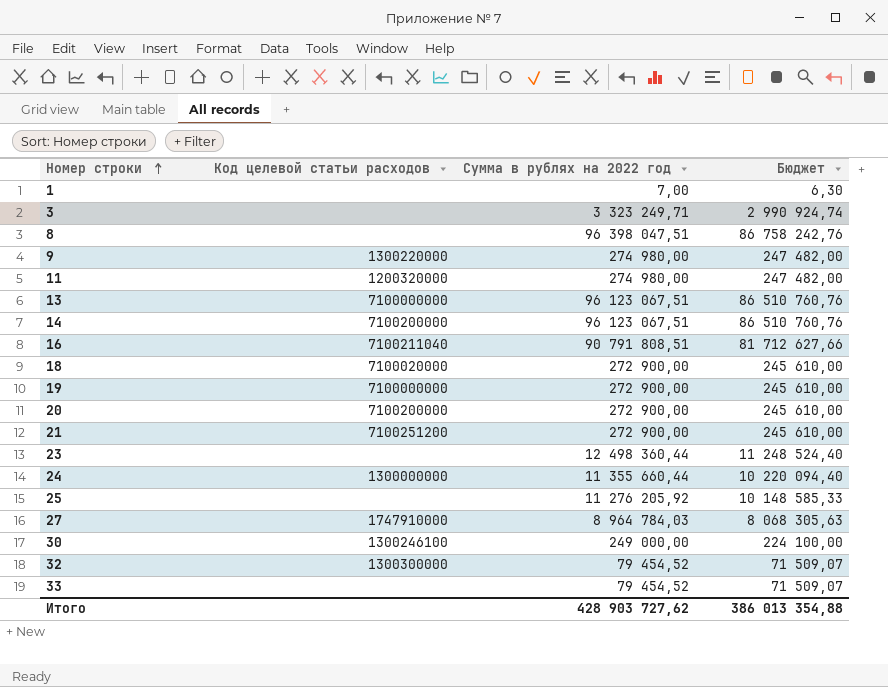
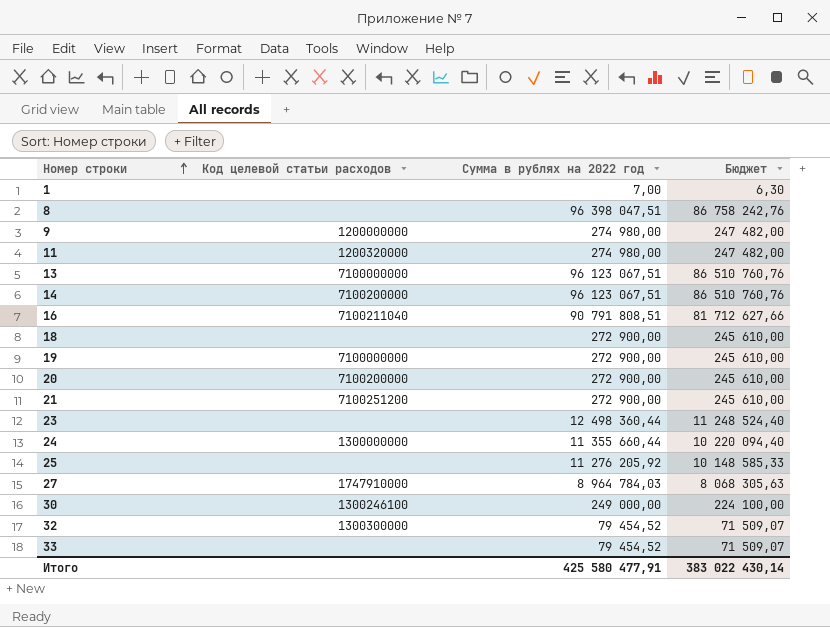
row 3: none | 3 323 249,71 | 2 990 924,74 -> none
9 | Код целевой статьи расходов: 1300220000 -> 1200000000
18 | Код целевой статьи расходов: 7100020000 -> none
Итого | Сумма в рублях на 2022 год: 428 903 727,62 -> 425 580 477,91
Итого | Бюджет: 386 013 354,88 -> 383 022 430,14

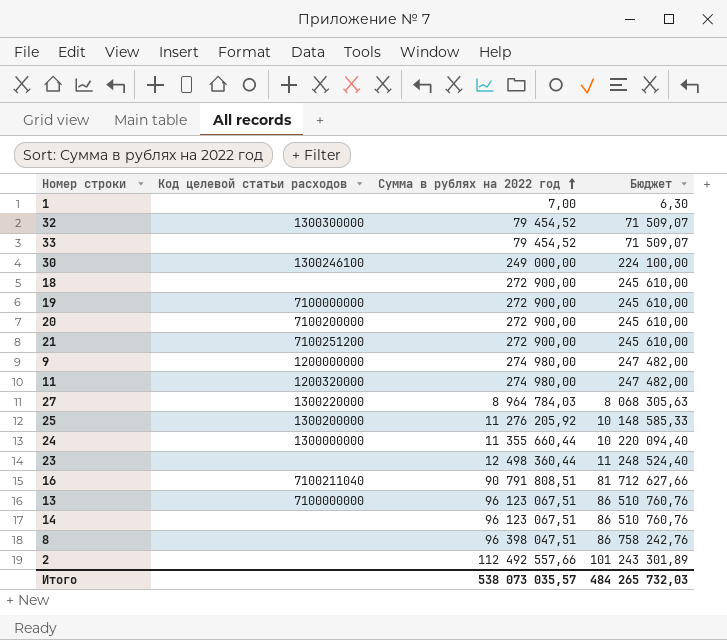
row order: Номер строки ascending -> Сумма в рублях на 2022 год ascending
27 | Код целевой статьи расходов: 1747910000 -> 1300220000
25 | Код целевой статьи расходов: none -> 1300200000
14 | Код целевой статьи расходов: 7100200000 -> none
row 2: none -> none | 112 492 557,66 | 101 243 301,89
Итого | Сумма в рублях на 2022 год: 425 580 477,91 -> 538 073 035,57
Итого | Бюджет: 383 022 430,14 -> 484 265 732,03

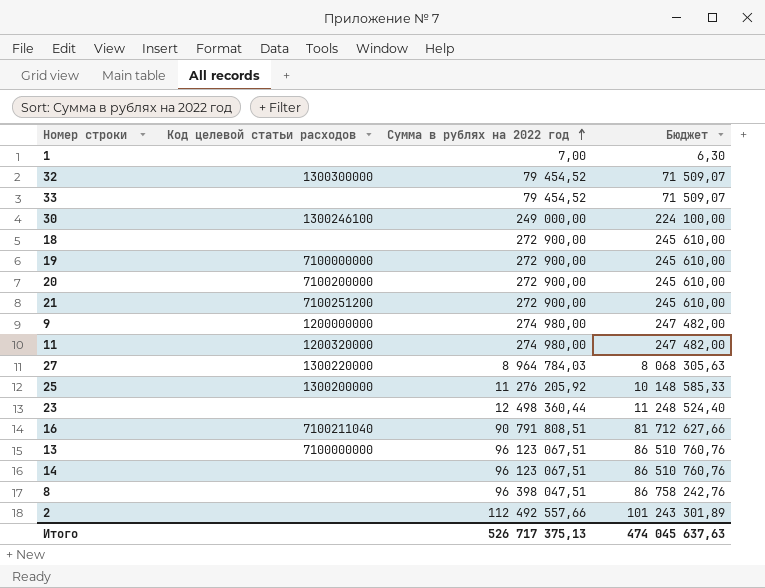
row 24: 1300000000 | 11 355 660,44 | 10 220 094,40 -> none
Итого | Сумма в рублях на 2022 год: 538 073 035,57 -> 526 717 375,13
Итого | Бюджет: 484 265 732,03 -> 474 045 637,63

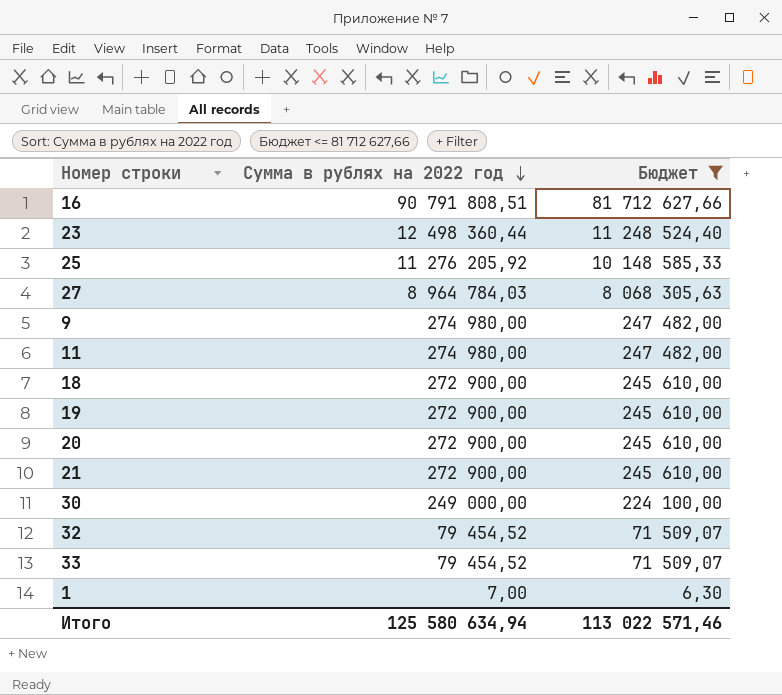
filter: none -> Бюджет <= 81 712 627,66
row order: Сумма в рублях на 2022 год ascending -> Сумма в рублях на 2022 год descending
column Код целевой статьи расходов | position: 2 -> none
Итого | Сумма в рублях на 2022 год: 526 717 375,13 -> 125 580 634,94
Итого | Бюджет: 474 045 637,63 -> 113 022 571,46

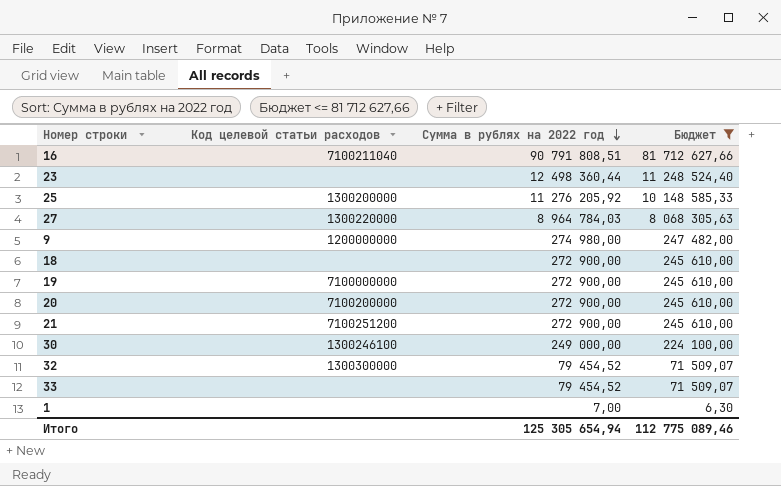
column Код целевой статьи расходов | position: none -> 2
row 11: 274 980,00 | 247 482,00 -> none
Итого | Сумма в рублях на 2022 год: 125 580 634,94 -> 125 305 654,94
Итого | Бюджет: 113 022 571,46 -> 112 775 089,46

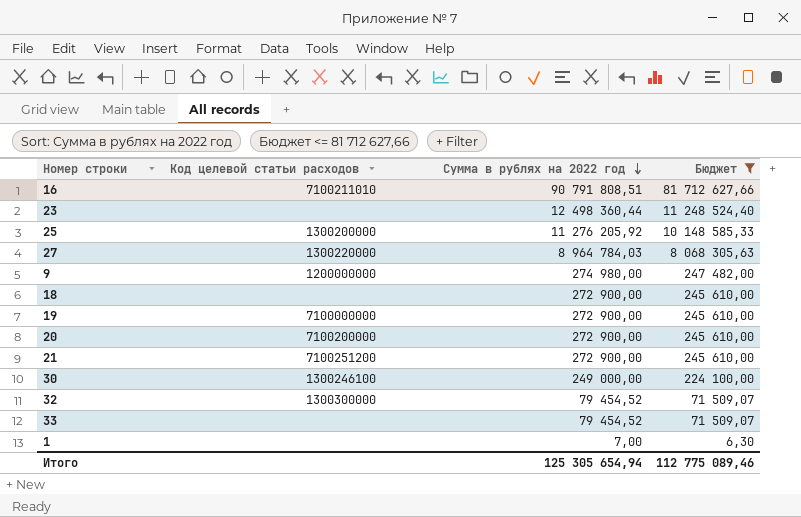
16 | Код целевой статьи расходов: 7100211040 -> 7100211010

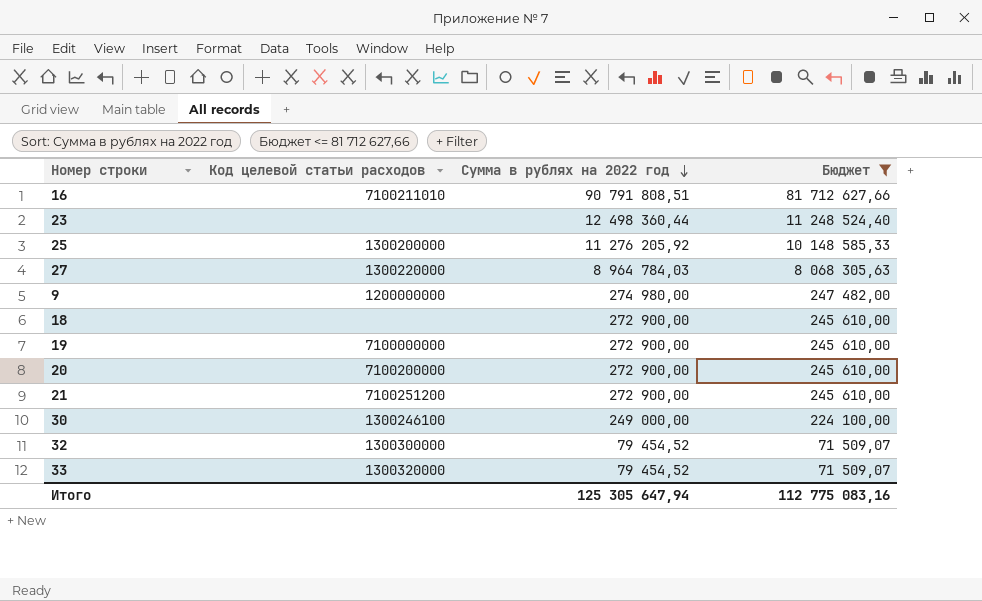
row 1: none | 7,00 | 6,30 -> none
33 | Код целевой статьи расходов: none -> 1300320000
Итого | Сумма в рублях на 2022 год: 125 305 654,94 -> 125 305 647,94
Итого | Бюджет: 112 775 089,46 -> 112 775 083,16

